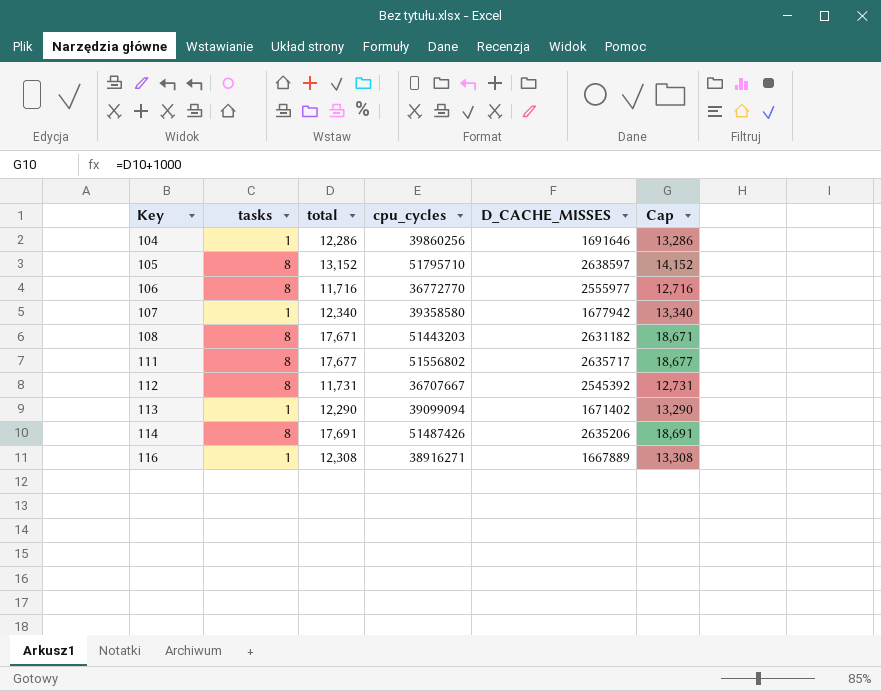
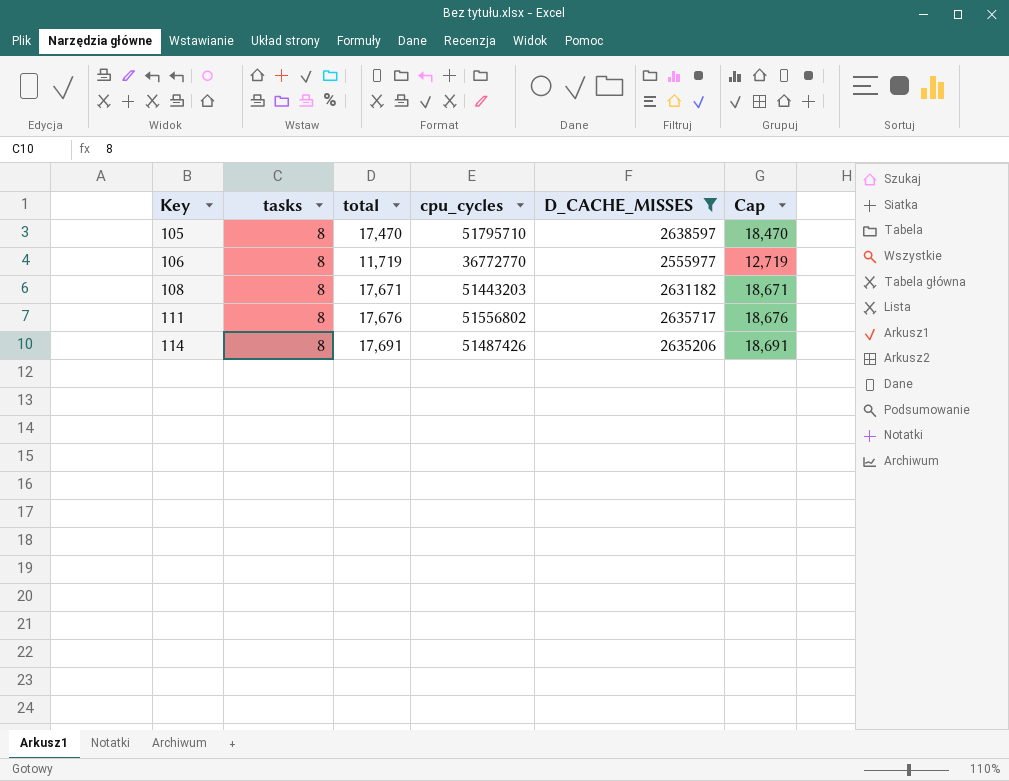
filter: none -> D_CACHE_MISSES >= 2555977
105 | total: 13,152 -> 17,470
105 | Cap: 14,152 -> 18,470
106 | total: 11,716 -> 11,719
106 | Cap: 12,716 -> 12,719
111 | total: 17,677 -> 17,676
111 | Cap: 18,677 -> 18,676

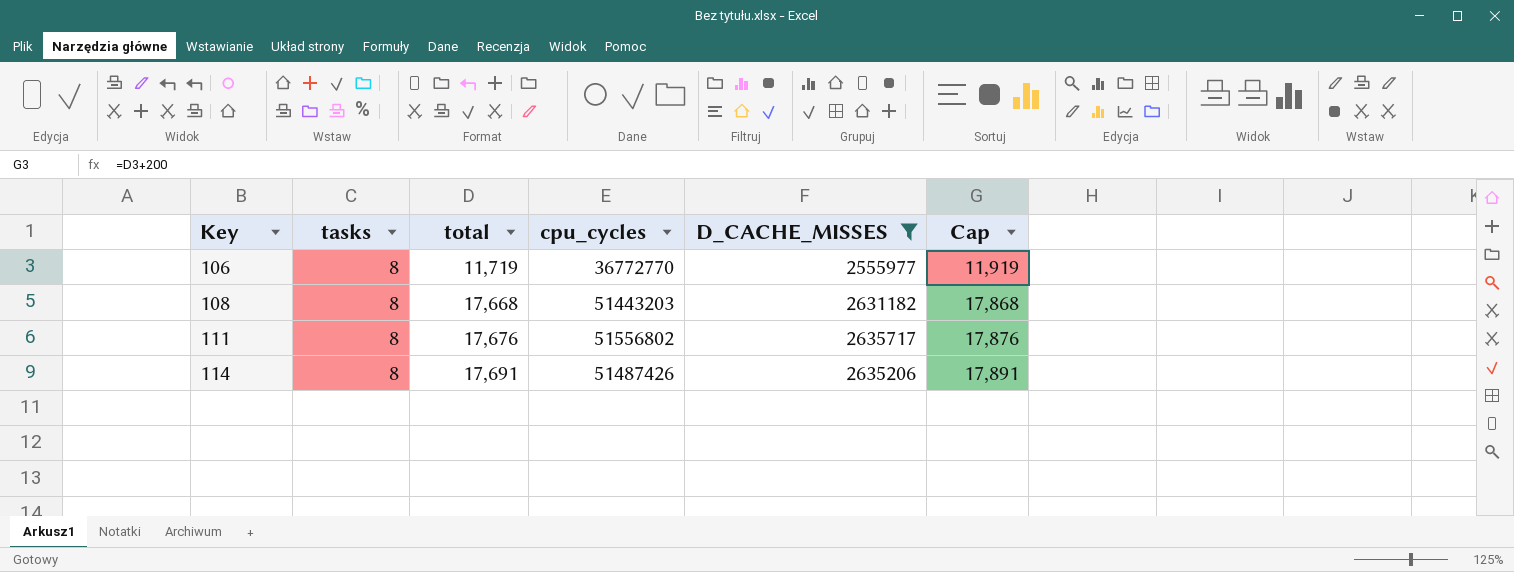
column Cap | formula: [total] + 1000 -> [total] + 200
row 105: 8 | 17,470 | 51795710 | 2638597 | 18,470 -> none
108 | total: 17,671 -> 17,668

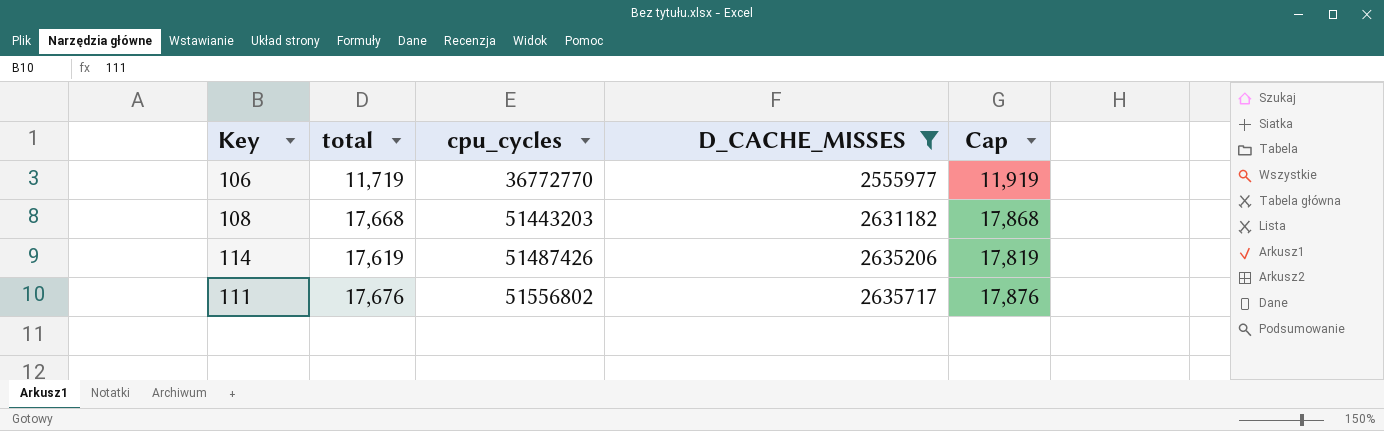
row order: Key ascending -> cpu_cycles ascending
column tasks | position: 2 -> none
114 | total: 17,691 -> 17,619
114 | Cap: 17,891 -> 17,819

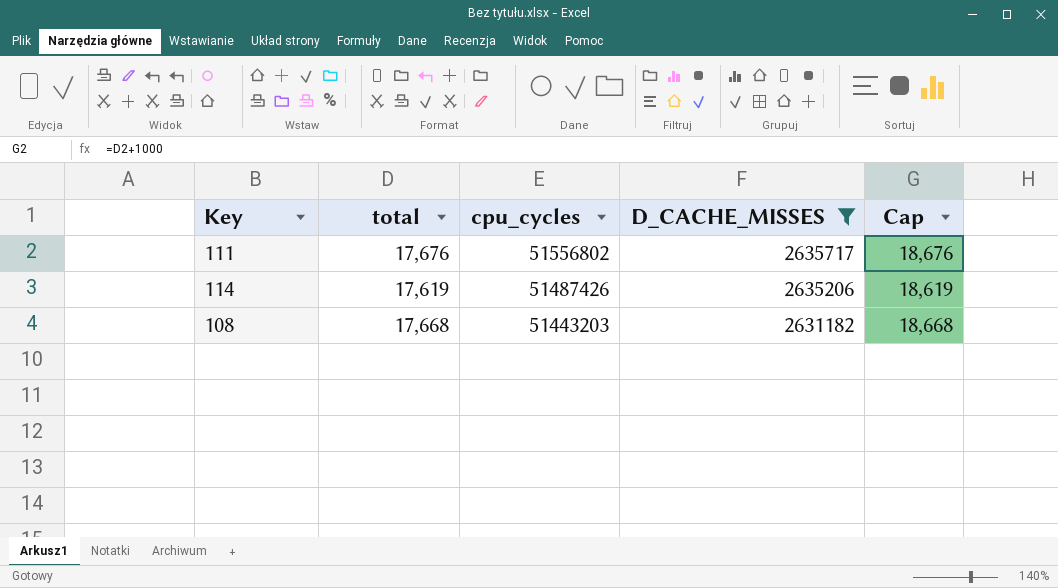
row order: cpu_cycles ascending -> cpu_cycles descending
column Cap | formula: [total] + 200 -> [total] + 1000
row 106: 11,719 | 36772770 | 2555977 | 11,919 -> none

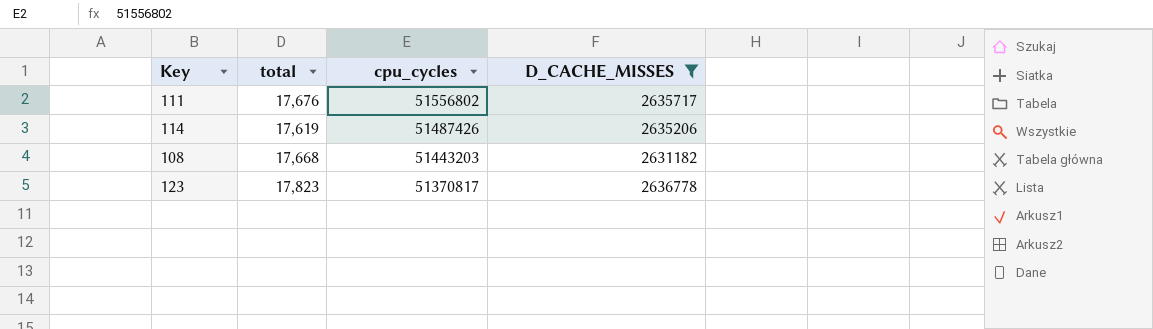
column Cap | formula: [total] + 1000 -> none
row 123: none -> 17,823 | 51370817 | 2636778

